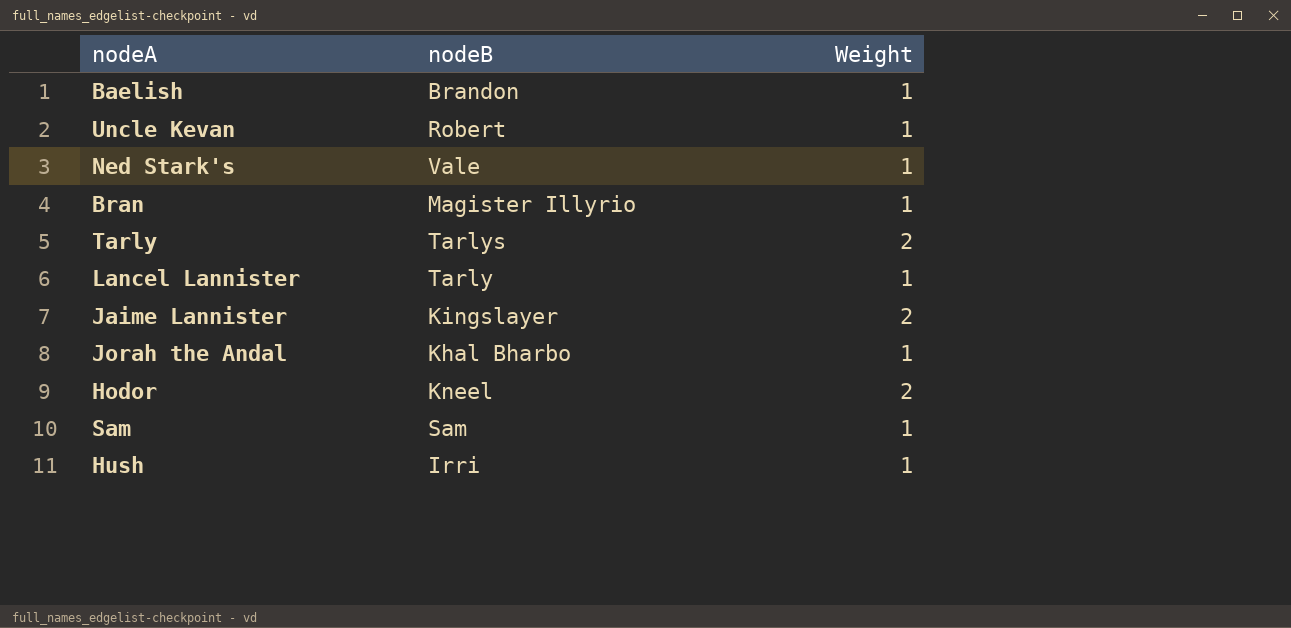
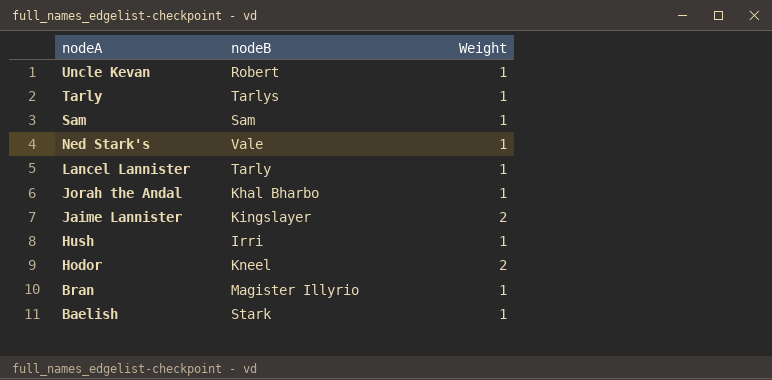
row order: none -> nodeA descending
Tarly | Weight: 2 -> 1
Baelish | nodeB: Brandon -> Stark

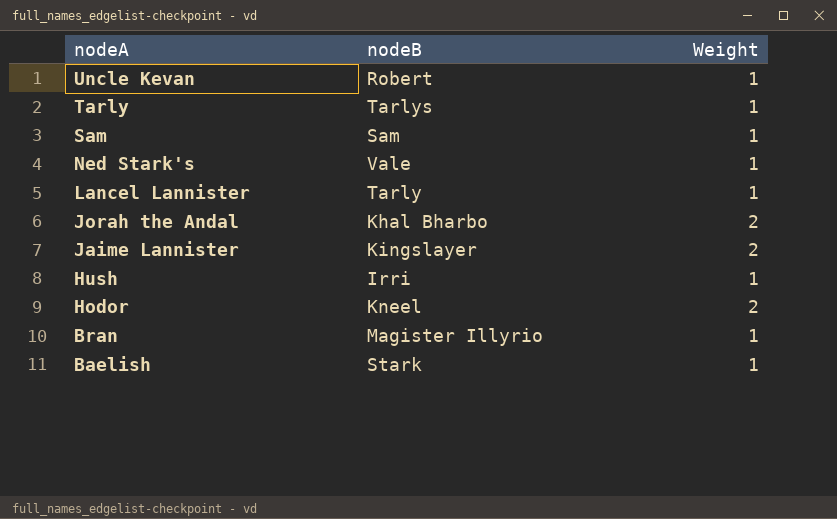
Jorah the Andal | Weight: 1 -> 2

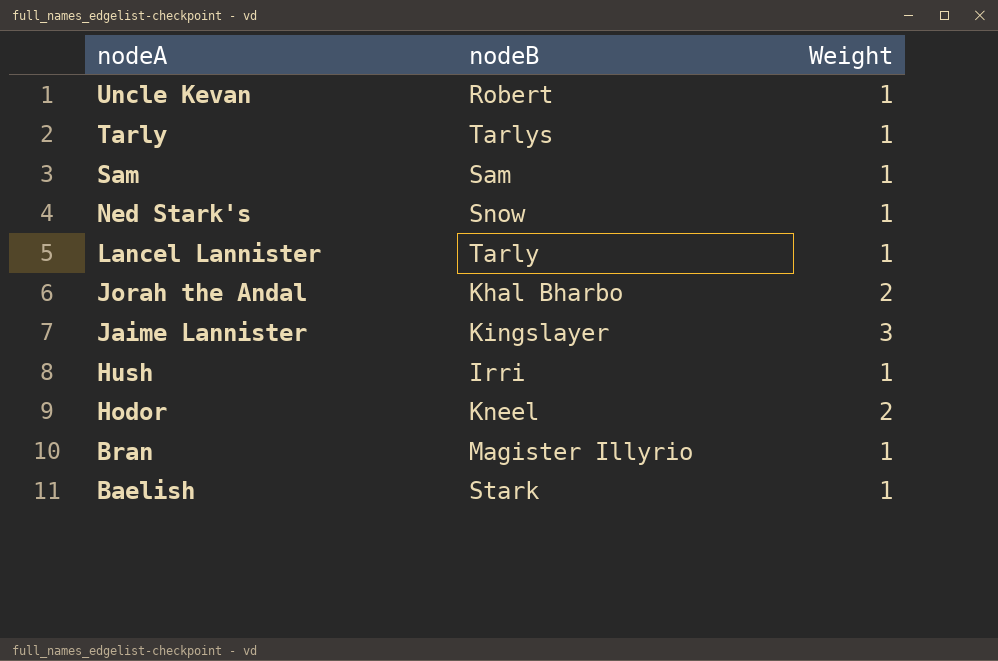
Ned Stark's | nodeB: Vale -> Snow
Jaime Lannister | Weight: 2 -> 3

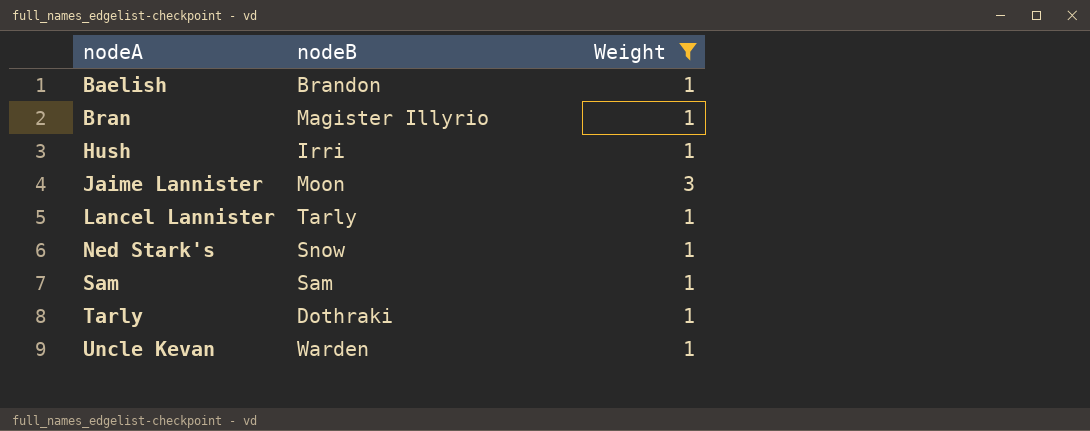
filter: none -> Weight != 2
row order: nodeA descending -> nodeA ascending
Baelish | nodeB: Stark -> Brandon
Jaime Lannister | nodeB: Kingslayer -> Moon
Tarly | nodeB: Tarlys -> Dothraki
Uncle Kevan | nodeB: Robert -> Warden

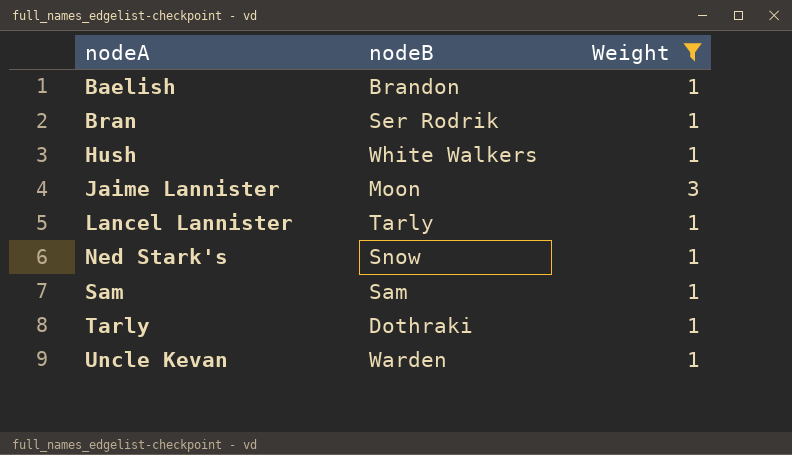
Bran | nodeB: Magister Illyrio -> Ser Rodrik
Hush | nodeB: Irri -> White Walkers

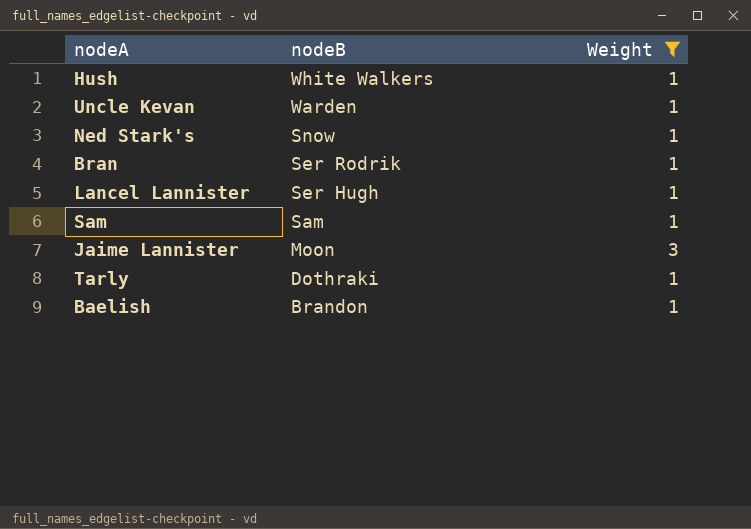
row order: nodeA ascending -> nodeB descending
Lancel Lannister | nodeB: Tarly -> Ser Hugh

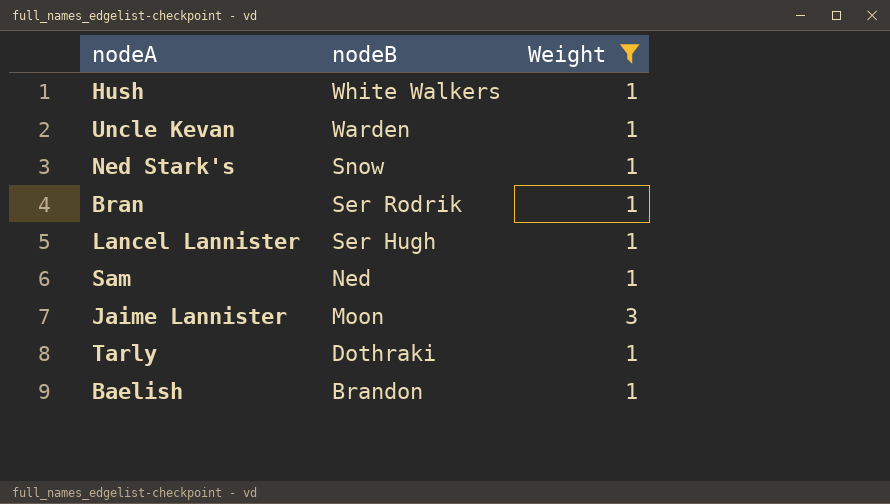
Sam | nodeB: Sam -> Ned

